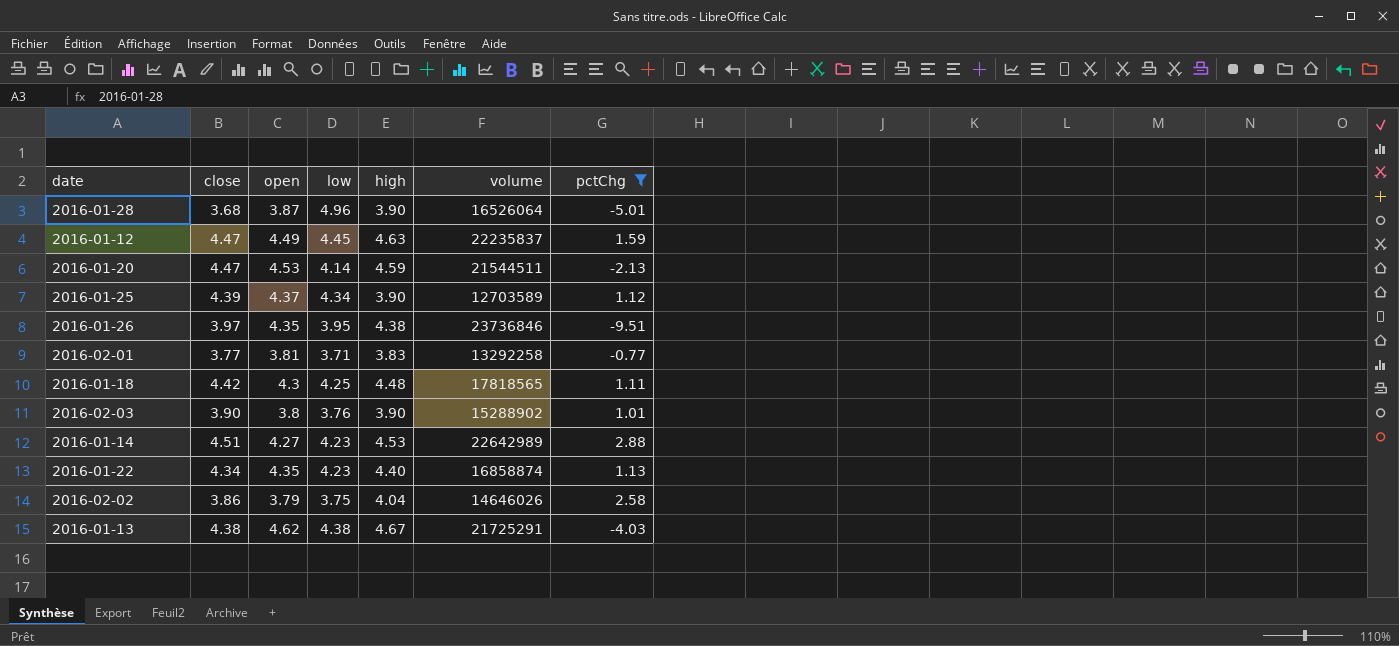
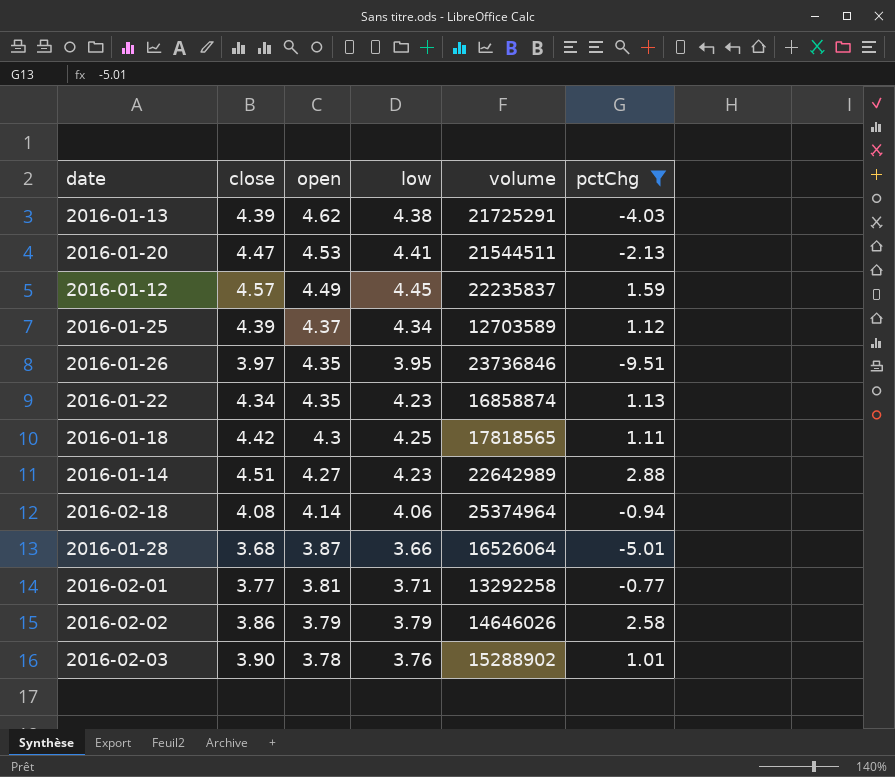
row order: none -> open descending
column high | position: 5 -> none
2016-01-13 | close: 4.38 -> 4.39
2016-01-20 | low: 4.14 -> 4.41
2016-01-12 | close: 4.47 -> 4.57
row 2016-02-18: none -> 4.08 | 4.14 | 4.06 | 25374964 | -0.94
2016-01-28 | low: 4.96 -> 3.66
2016-02-02 | low: 3.75 -> 3.79
2016-02-03 | open: 3.8 -> 3.78

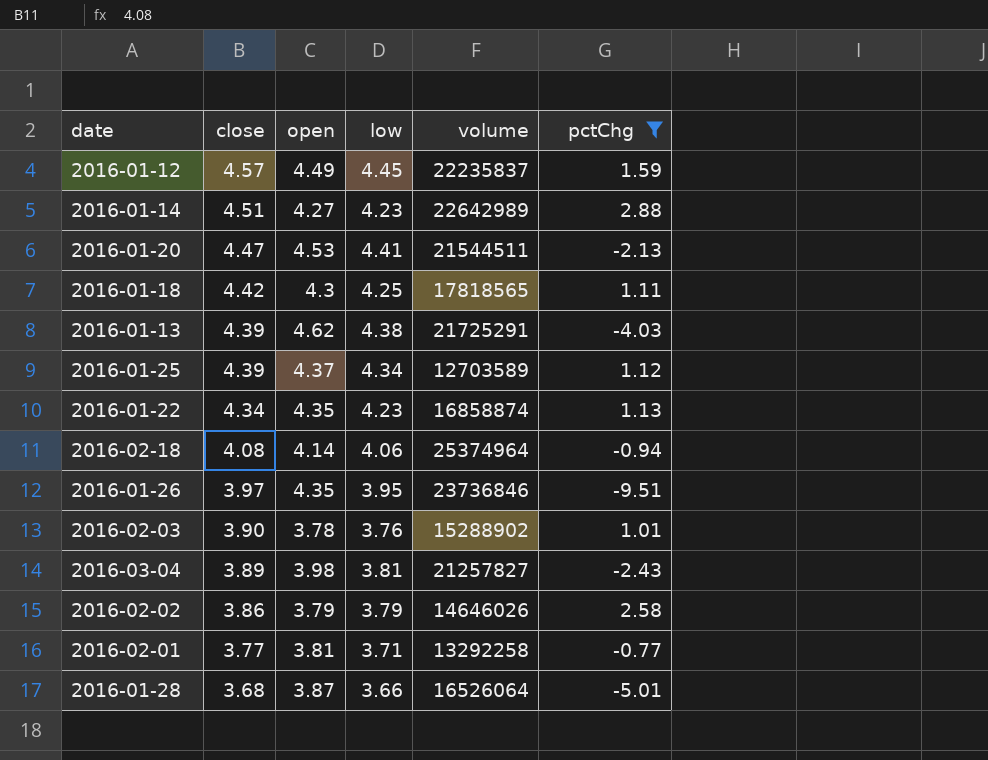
row order: open descending -> close descending
row 2016-03-04: none -> 3.89 | 3.98 | 3.81 | 21257827 | -2.43

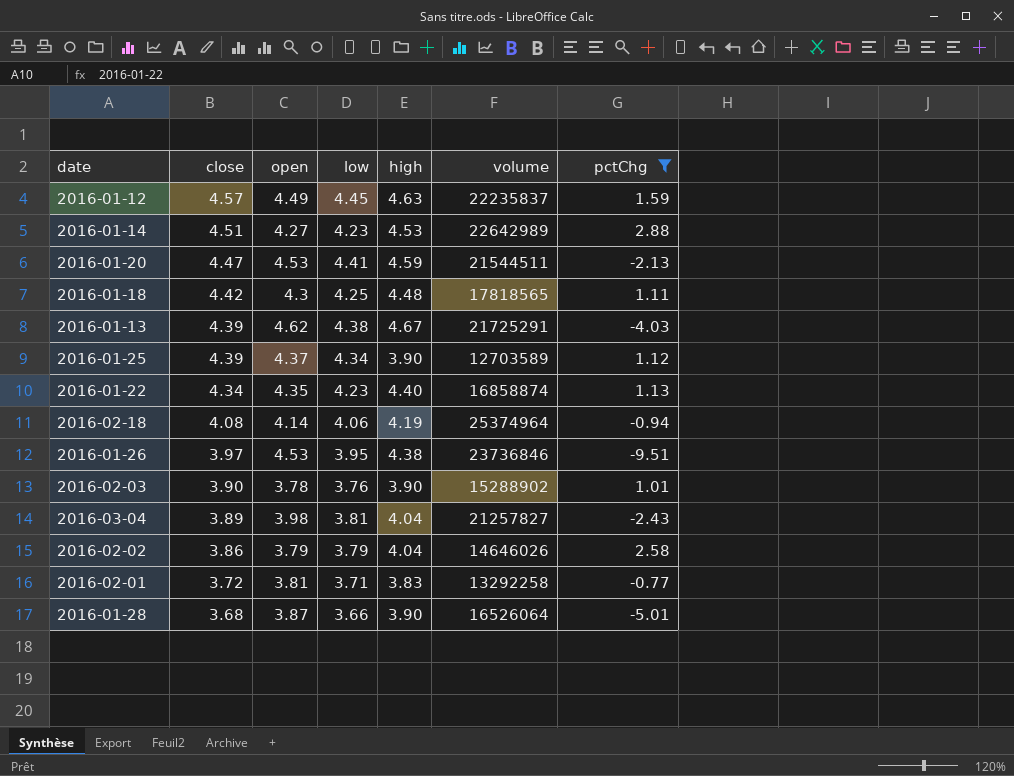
column high | position: none -> 5
2016-01-26 | open: 4.35 -> 4.53
2016-02-01 | close: 3.77 -> 3.72

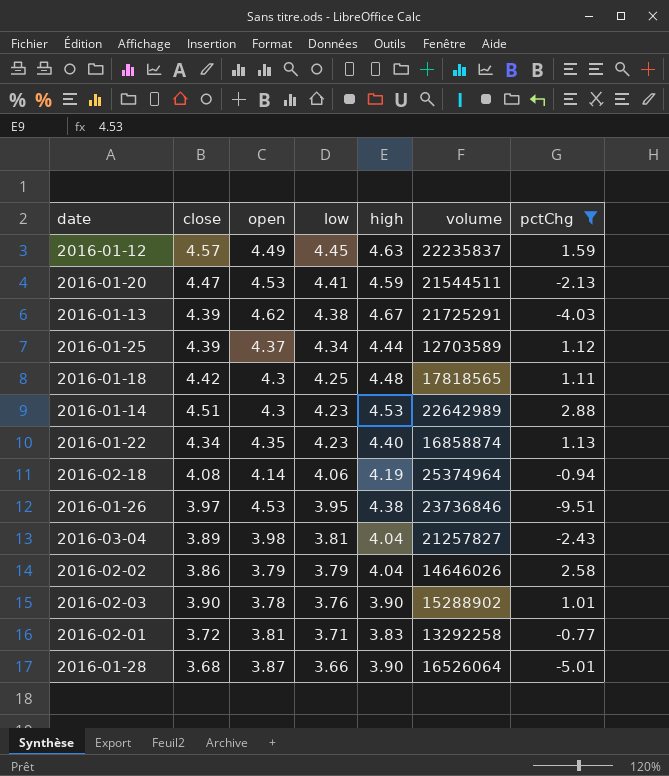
row order: close descending -> low descending
2016-01-25 | high: 3.90 -> 4.44
2016-01-14 | open: 4.27 -> 4.3

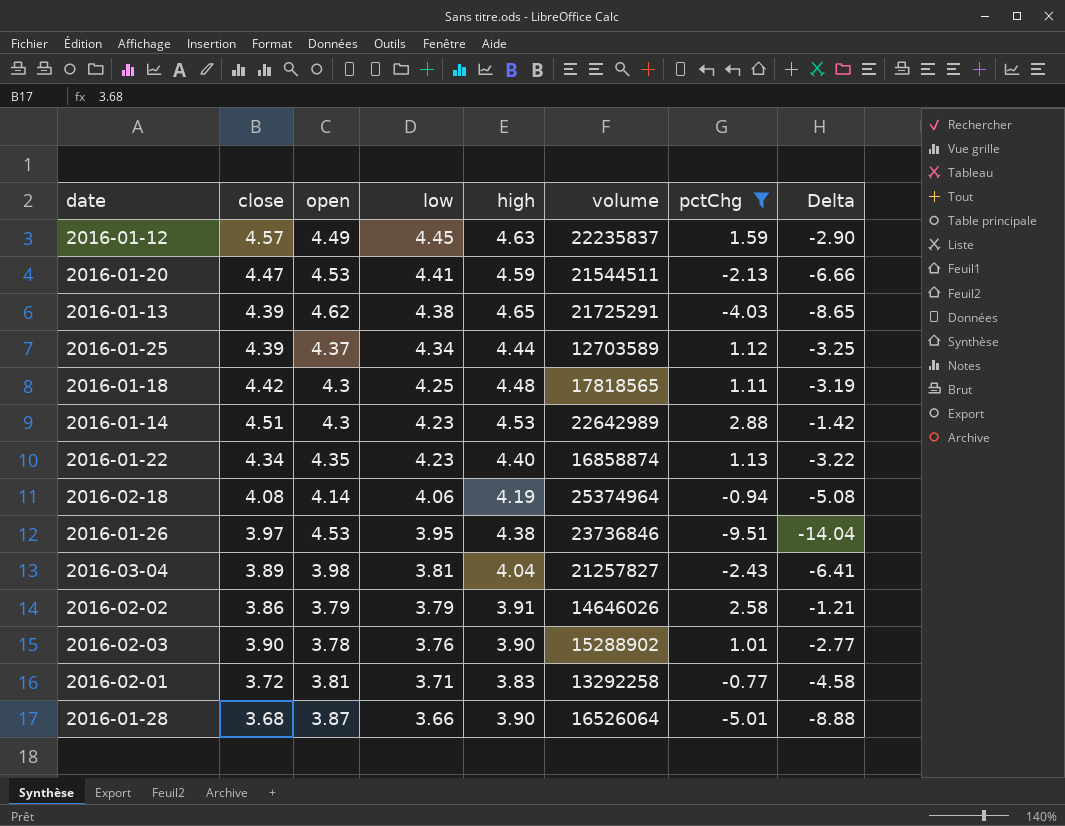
column Delta | formula: none -> [pctChg] - [open]
2016-01-13 | high: 4.67 -> 4.65
2016-02-02 | high: 4.04 -> 3.91

